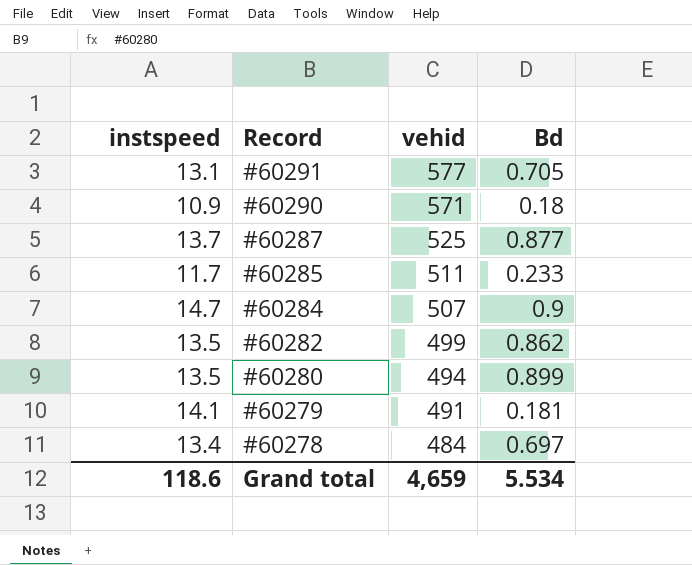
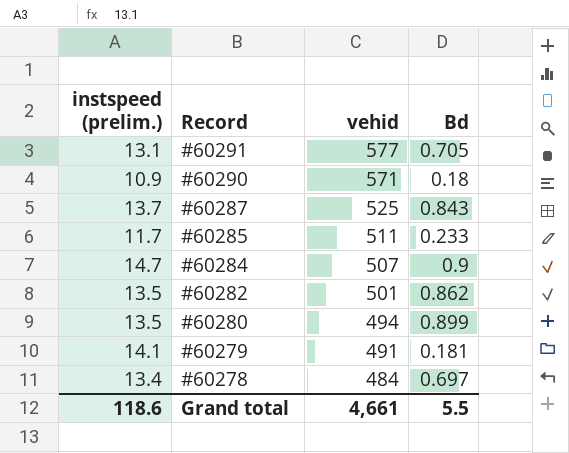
column name: instspeed -> instspeed (prelim.)
#60287 | Bd: 0.877 -> 0.843
#60282 | vehid: 499 -> 501
Grand total | vehid: 4,659 -> 4,661
Grand total | Bd: 5.534 -> 5.5

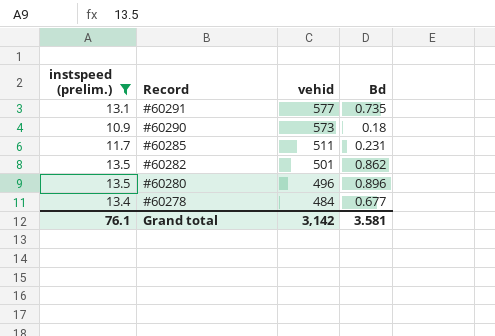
filter: none -> instspeed (prelim.) <= 13.5
#60291 | Bd: 0.705 -> 0.735
#60290 | vehid: 571 -> 573
#60285 | Bd: 0.233 -> 0.231
#60280 | vehid: 494 -> 496
#60280 | Bd: 0.899 -> 0.896
#60278 | Bd: 0.697 -> 0.677
Grand total | instspeed (prelim.): 118.6 -> 76.1
Grand total | vehid: 4,661 -> 3,142
Grand total | Bd: 5.5 -> 3.581

